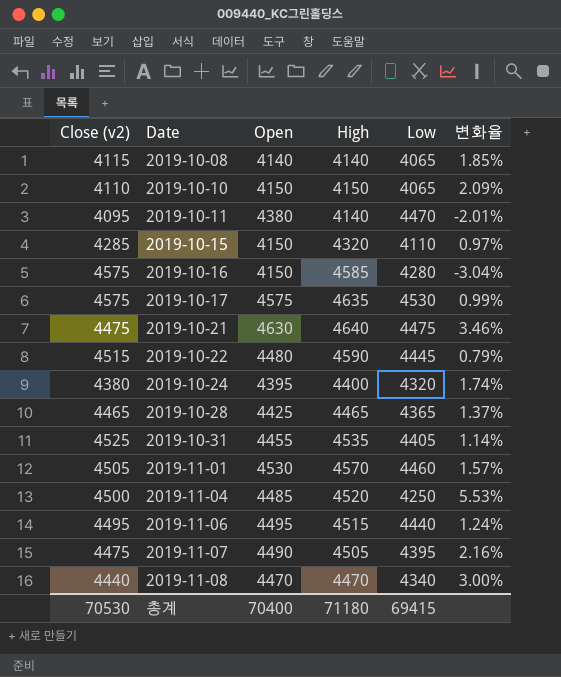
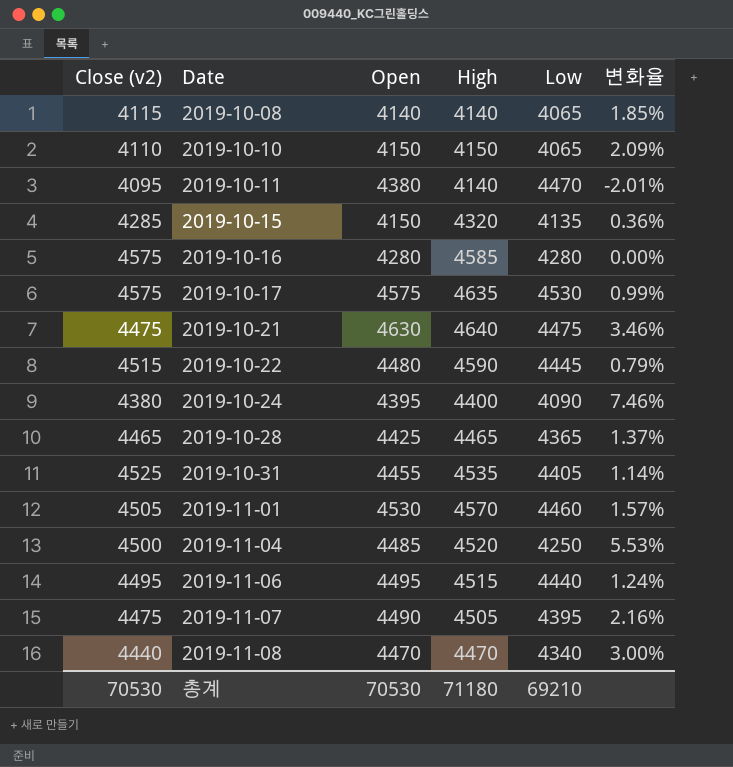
2019-10-15 | Low: 4110 -> 4135
2019-10-15 | 변화율: 0.97% -> 0.36%
2019-10-16 | Open: 4150 -> 4280
2019-10-16 | 변화율: -3.04% -> 0.00%
2019-10-24 | Low: 4320 -> 4090
2019-10-24 | 변화율: 1.74% -> 7.46%
총계 | Open: 70400 -> 70530
총계 | Low: 69415 -> 69210

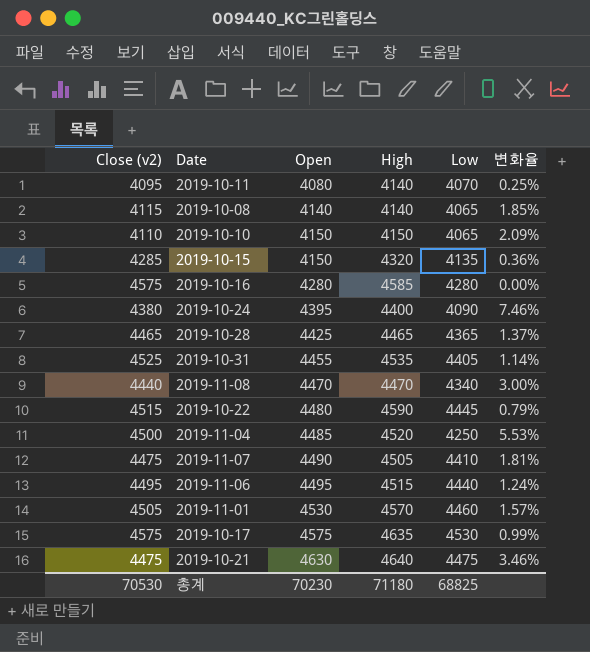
row order: Date ascending -> Open ascending
2019-10-11 | Open: 4380 -> 4080
2019-10-11 | Low: 4470 -> 4070
2019-10-11 | 변화율: -2.01% -> 0.25%
2019-11-07 | Low: 4395 -> 4410
2019-11-07 | 변화율: 2.16% -> 1.81%
총계 | Open: 70530 -> 70230
총계 | Low: 69210 -> 68825

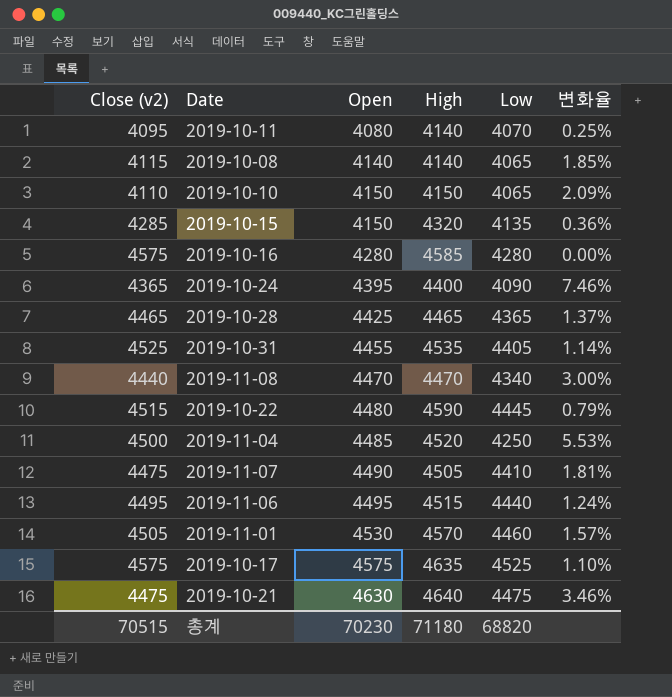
2019-10-24 | Close (v2): 4380 -> 4365
2019-10-17 | Low: 4530 -> 4525
2019-10-17 | 변화율: 0.99% -> 1.10%
총계 | Close (v2): 70530 -> 70515
총계 | Low: 68825 -> 68820

